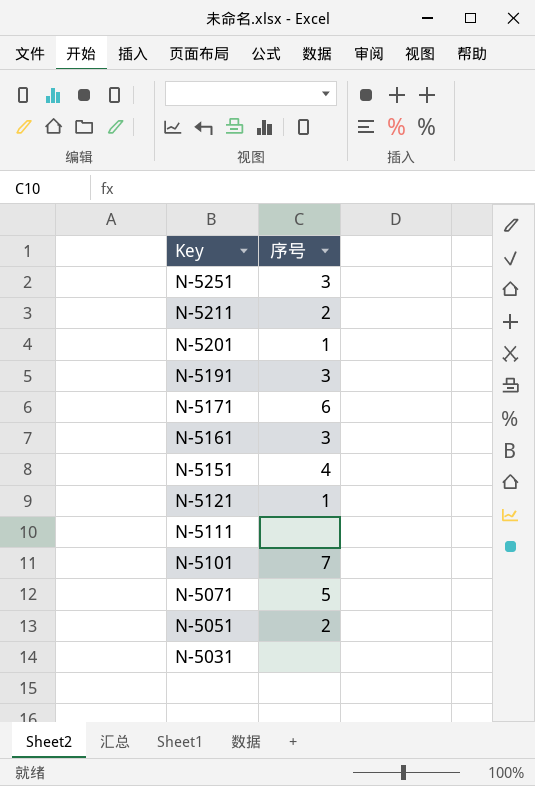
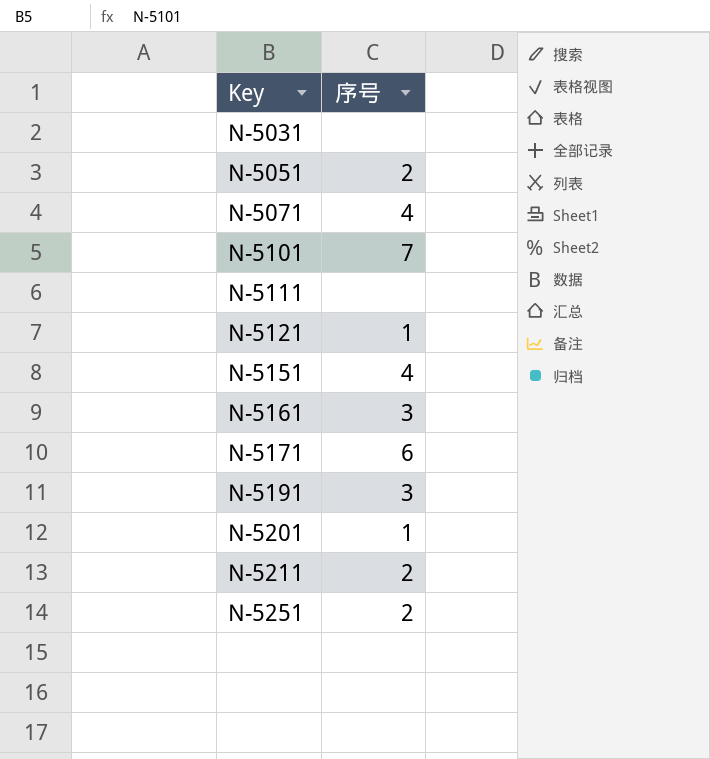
row order: Key descending -> Key ascending
N-5071 | 序号: 5 -> 4
N-5251 | 序号: 3 -> 2

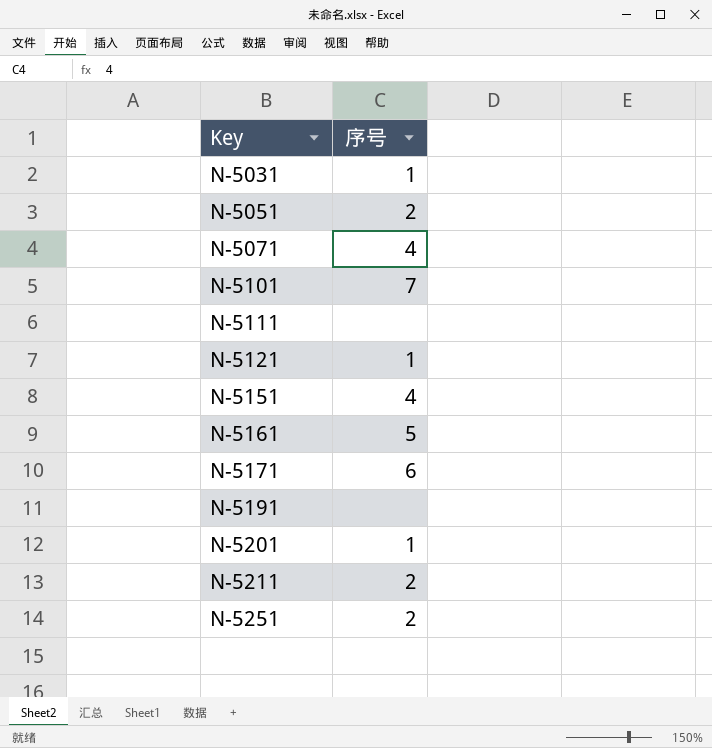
N-5031 | 序号: none -> 1
N-5161 | 序号: 3 -> 5
N-5191 | 序号: 3 -> none

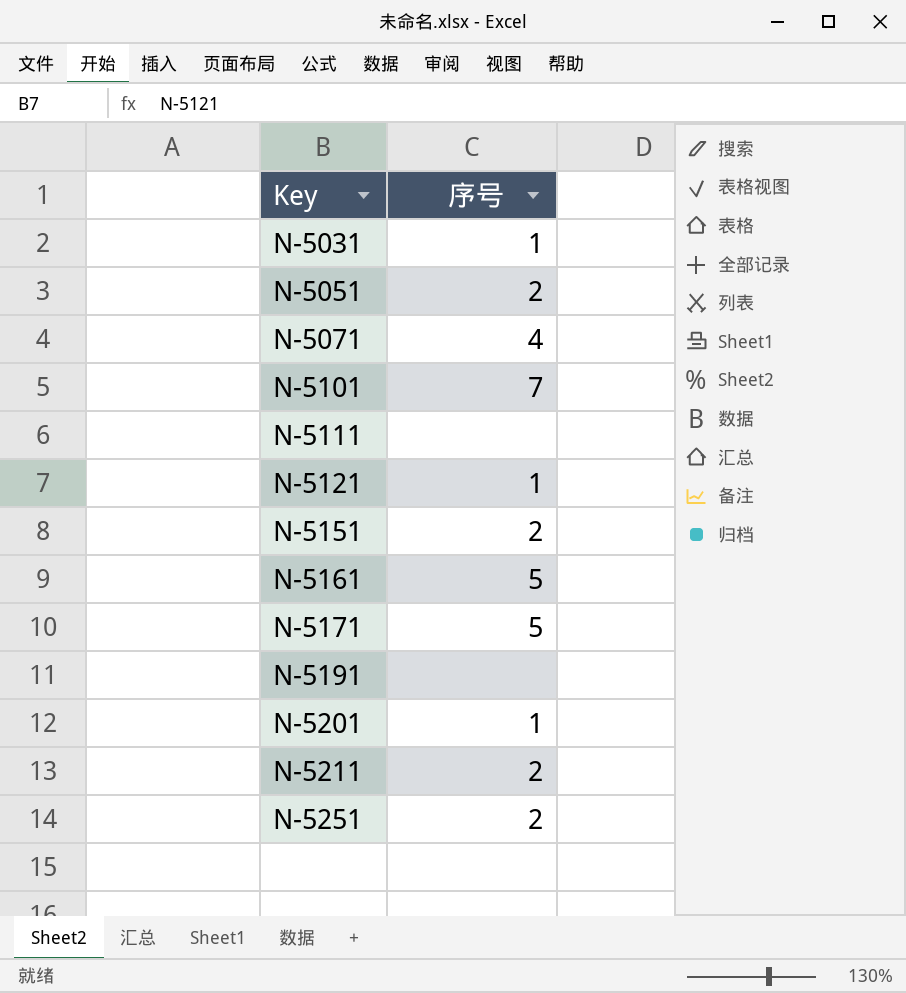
N-5151 | 序号: 4 -> 2
N-5171 | 序号: 6 -> 5

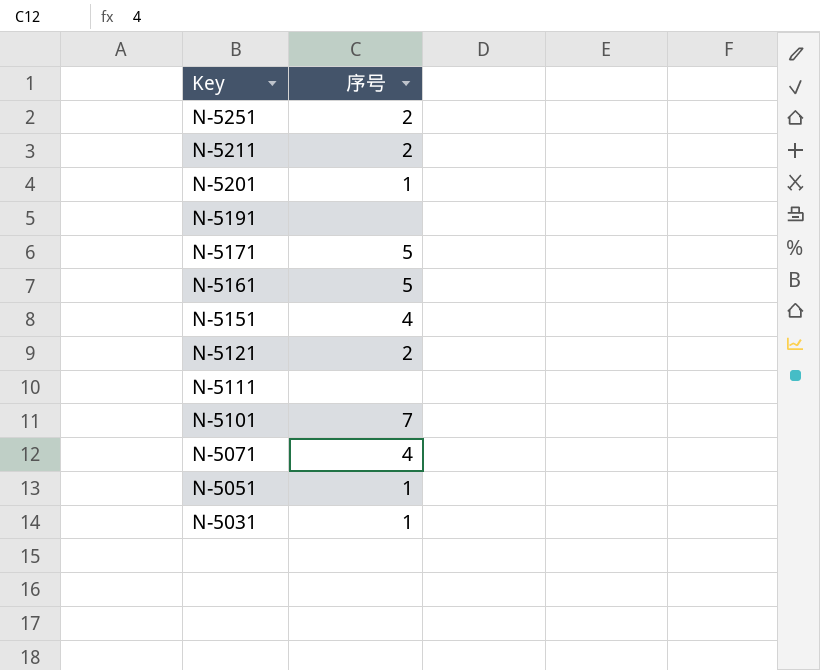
row order: Key ascending -> Key descending
N-5151 | 序号: 2 -> 4
N-5121 | 序号: 1 -> 2
N-5051 | 序号: 2 -> 1

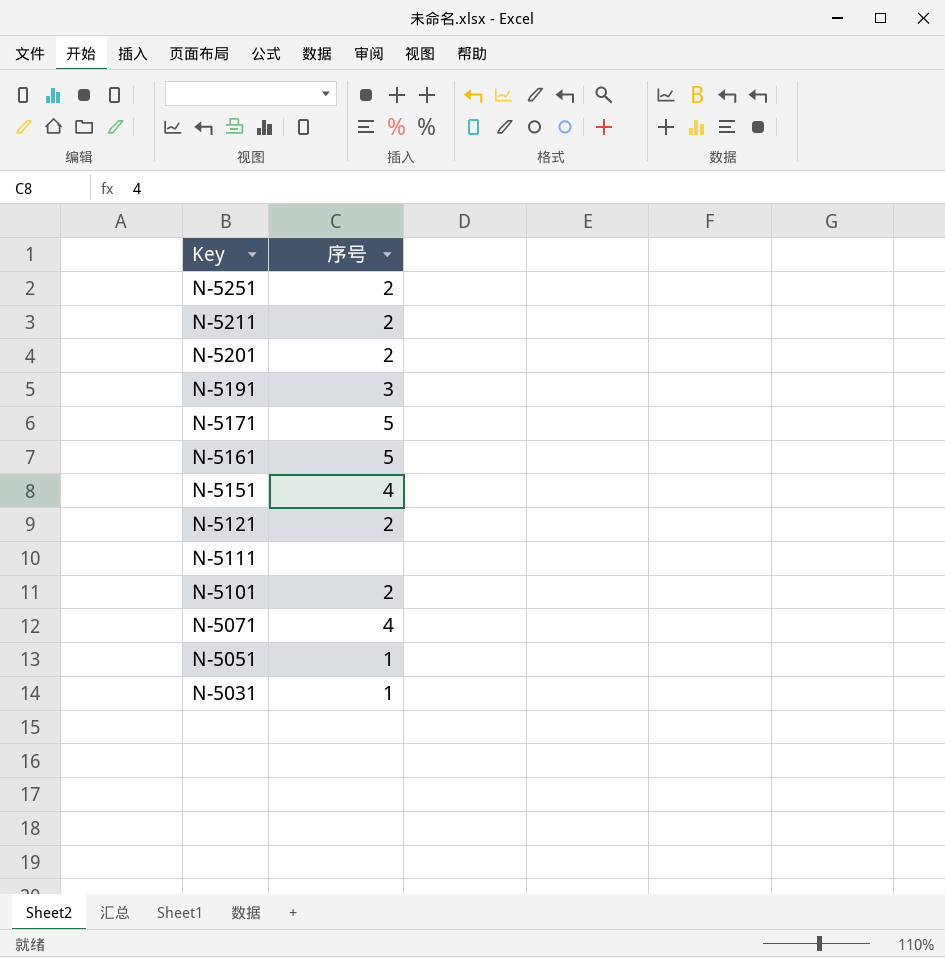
N-5201 | 序号: 1 -> 2
N-5191 | 序号: none -> 3
N-5101 | 序号: 7 -> 2

